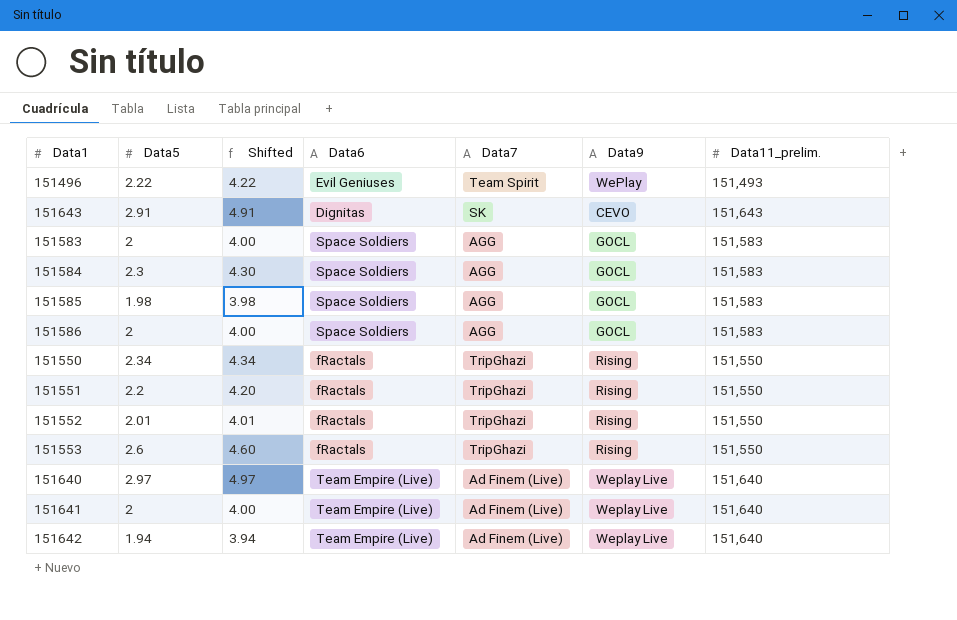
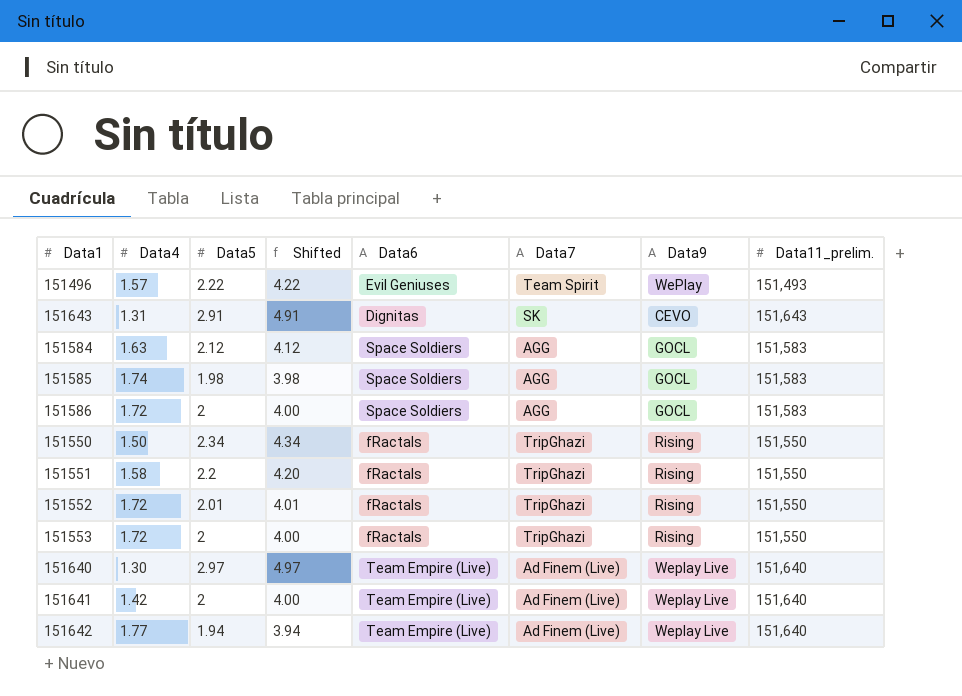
column Data4 | position: none -> 2
row 151583: 2 | 4.00 | Space Soldiers | AGG | GOCL | 151,583 -> none
151584 | Data5: 2.3 -> 2.12
151584 | Shifted: 4.30 -> 4.12
151553 | Data5: 2.6 -> 2
151553 | Shifted: 4.60 -> 4.00

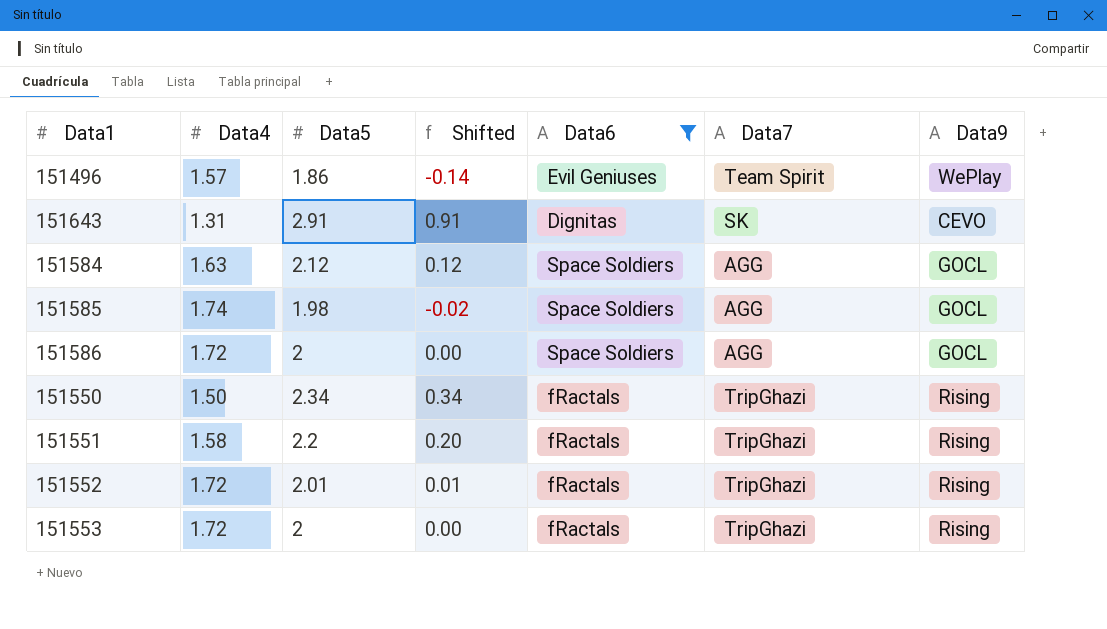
filter: none -> Data6 != Team Empire (Live)
column Data11_prelim. | position: 8 -> none
column Shifted | formula: [Data5] + 2 -> [Data5] - 2
151496 | Data5: 2.22 -> 1.86

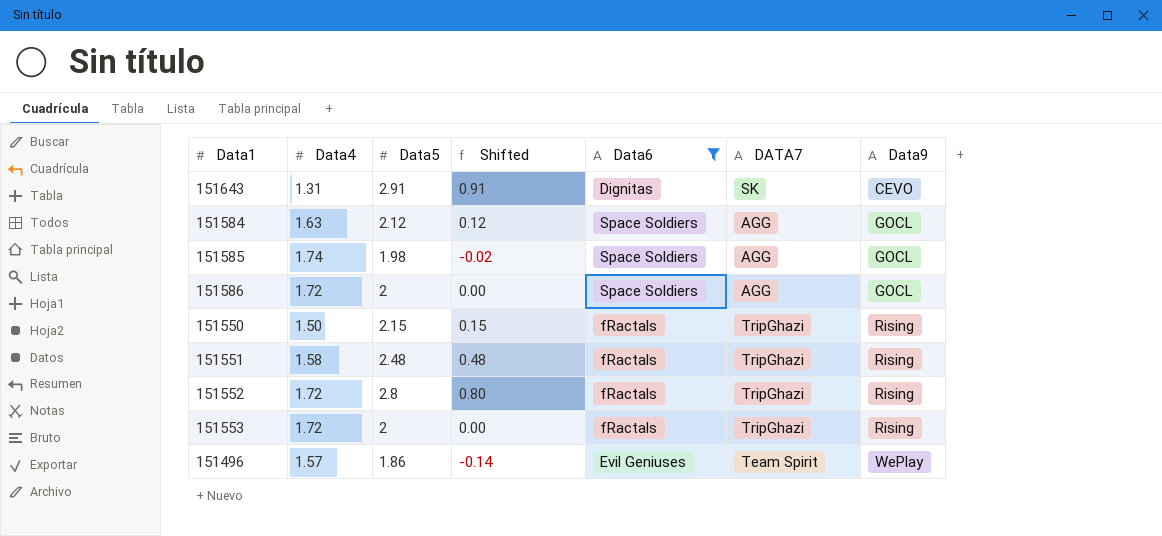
row order: none -> Data9 ascending
column name: Data7 -> DATA7
151550 | Data5: 2.34 -> 2.15
151550 | Shifted: 0.34 -> 0.15
151551 | Data5: 2.2 -> 2.48
151551 | Shifted: 0.20 -> 0.48
151552 | Data5: 2.01 -> 2.8
151552 | Shifted: 0.01 -> 0.80

